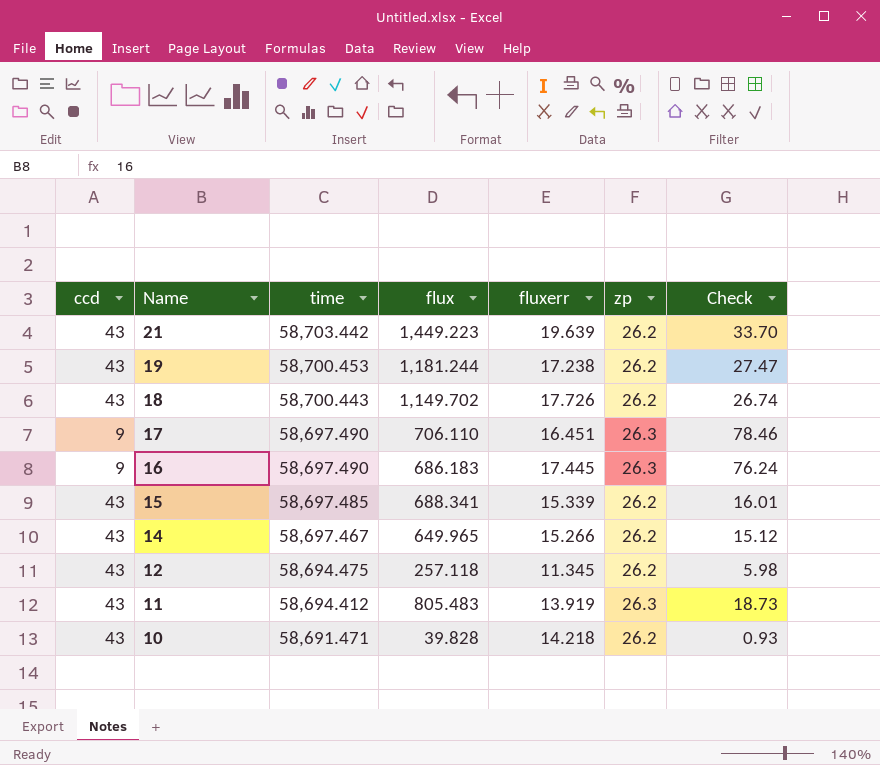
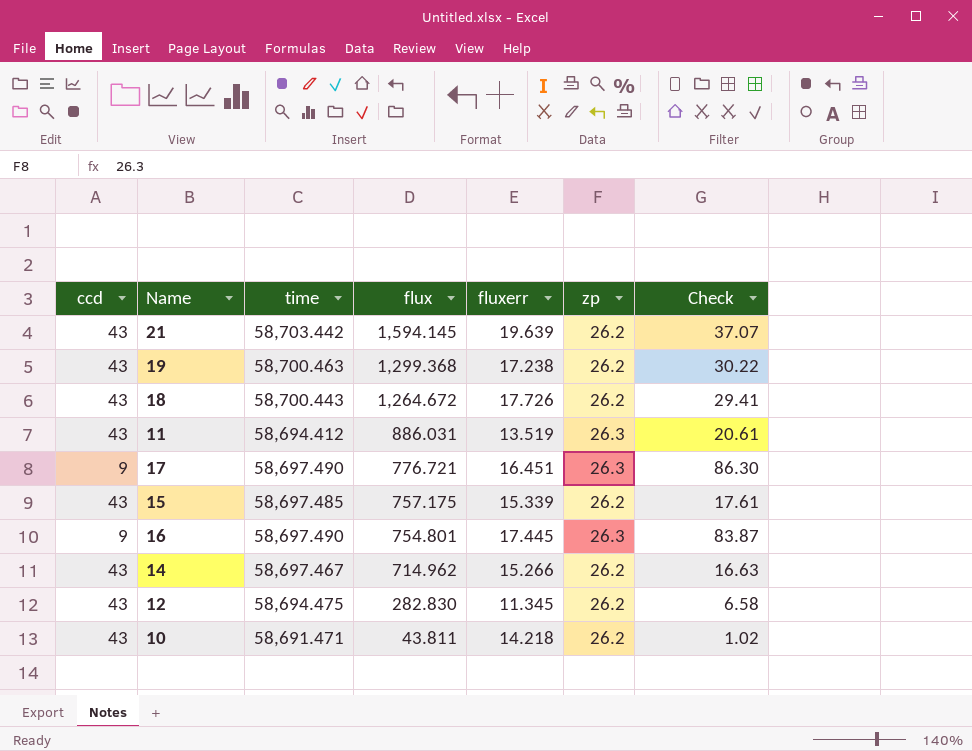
row order: Name descending -> flux descending
21 | flux: 1,449.223 -> 1,594.145
21 | Check: 33.70 -> 37.07
19 | time: 58,700.453 -> 58,700.463
19 | flux: 1,181.244 -> 1,299.368
19 | Check: 27.47 -> 30.22
18 | flux: 1,149.702 -> 1,264.672
18 | Check: 26.74 -> 29.41
11 | flux: 805.483 -> 886.031
11 | fluxerr: 13.919 -> 13.519
11 | Check: 18.73 -> 20.61
17 | flux: 706.110 -> 776.721
17 | Check: 78.46 -> 86.30
15 | flux: 688.341 -> 757.175
15 | Check: 16.01 -> 17.61
16 | flux: 686.183 -> 754.801
16 | Check: 76.24 -> 83.87
14 | flux: 649.965 -> 714.962
14 | Check: 15.12 -> 16.63
12 | flux: 257.118 -> 282.830
12 | Check: 5.98 -> 6.58
10 | flux: 39.828 -> 43.811
10 | Check: 0.93 -> 1.02

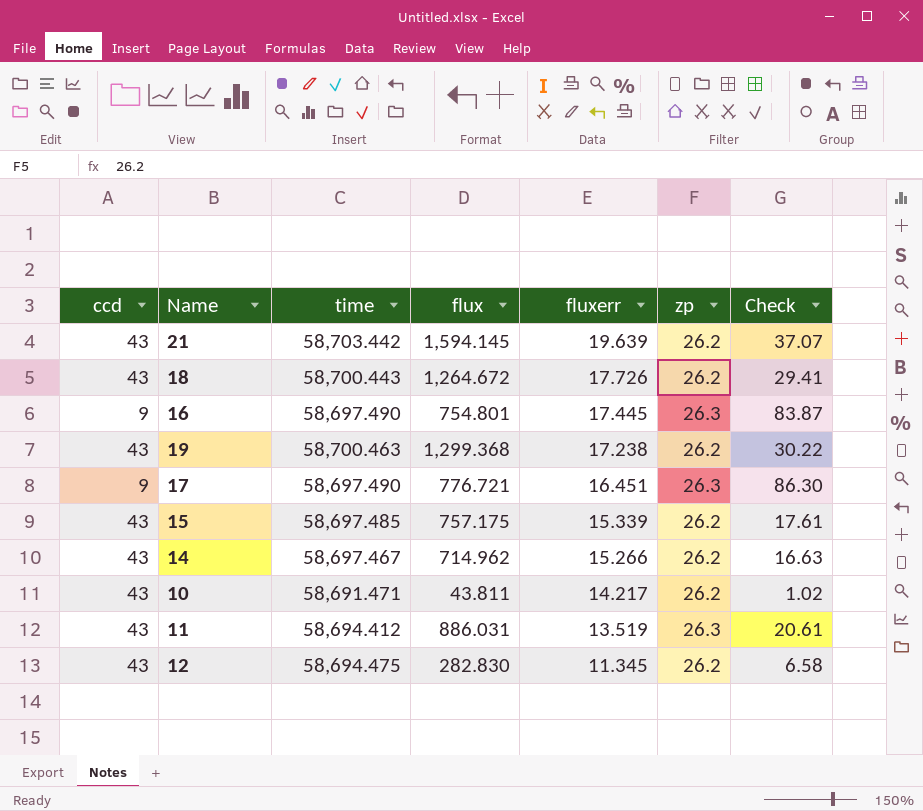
row order: flux descending -> fluxerr descending
10 | fluxerr: 14.218 -> 14.217

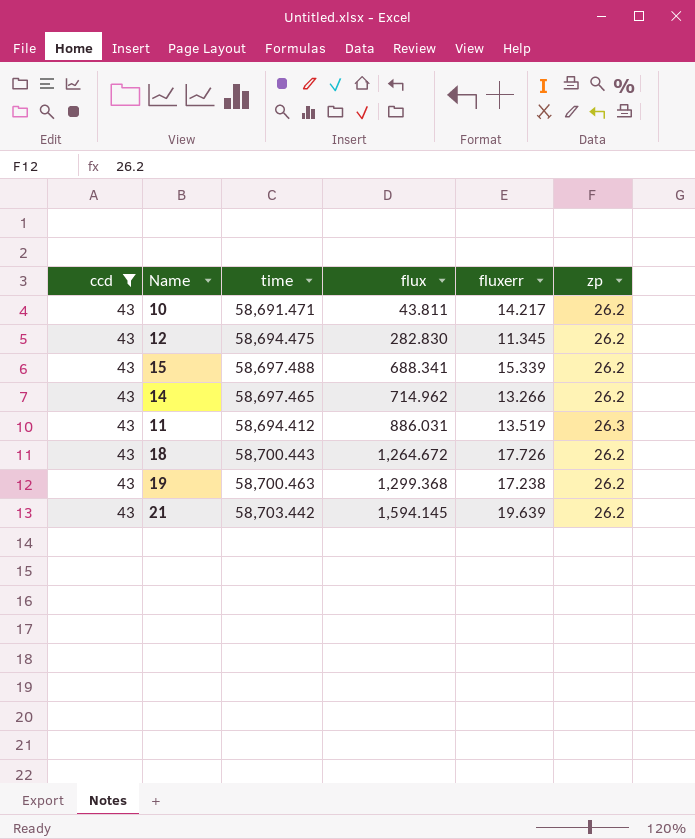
filter: none -> ccd = 43
row order: fluxerr descending -> flux ascending
column Check | formula: [flux] / [ccd] -> none
15 | time: 58,697.485 -> 58,697.488
15 | flux: 757.175 -> 688.341
14 | time: 58,697.467 -> 58,697.465
14 | fluxerr: 15.266 -> 13.266

